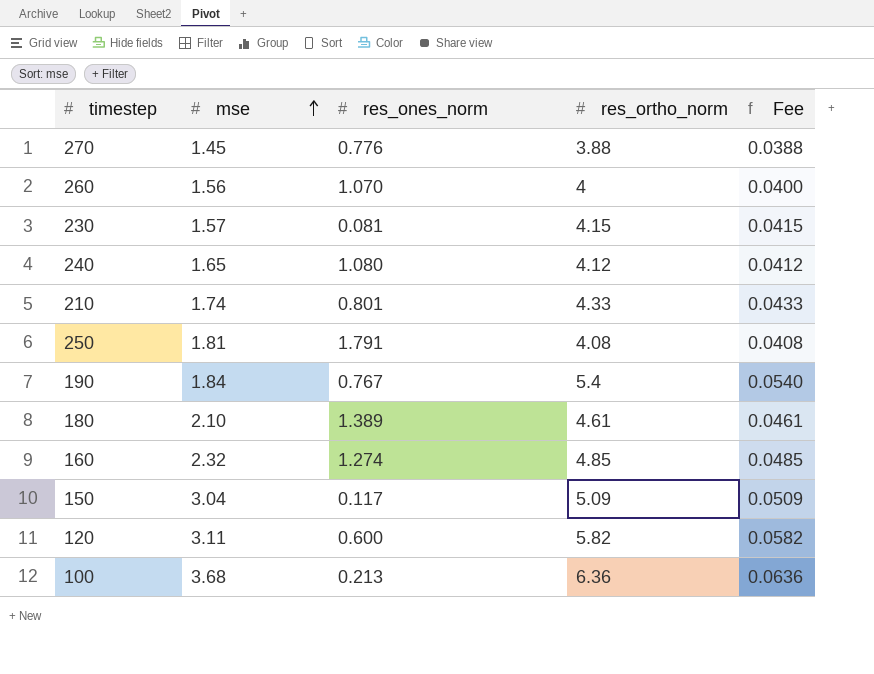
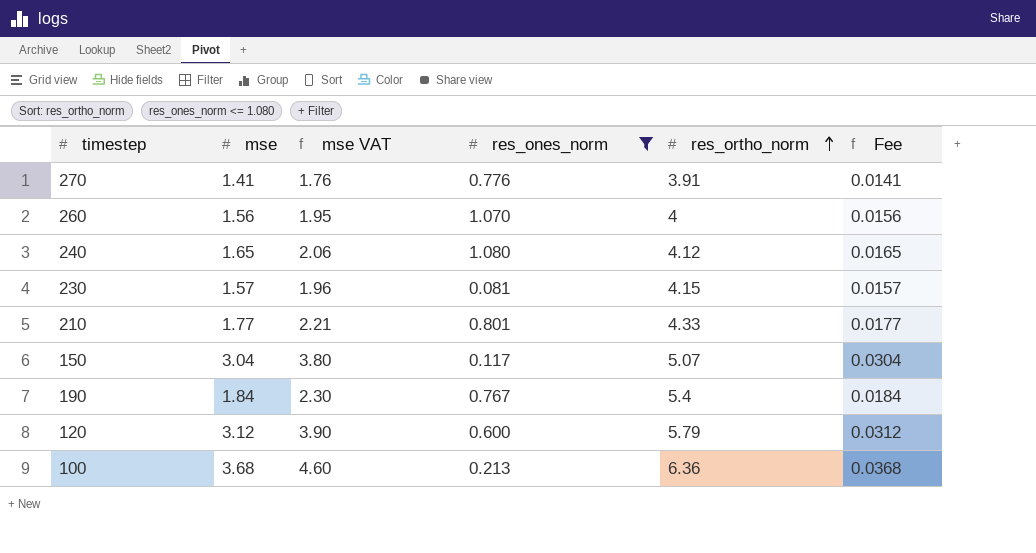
filter: none -> res_ones_norm <= 1.080
row order: mse ascending -> res_ortho_norm ascending
column mse VAT | formula: none -> [mse] * 1.25
column Fee | formula: [res_ortho_norm] * 0.01 -> [mse] * 0.01
270 | mse: 1.45 -> 1.41
270 | res_ortho_norm: 3.88 -> 3.91
210 | mse: 1.74 -> 1.77
150 | res_ortho_norm: 5.09 -> 5.07
120 | mse: 3.11 -> 3.12
120 | res_ortho_norm: 5.82 -> 5.79

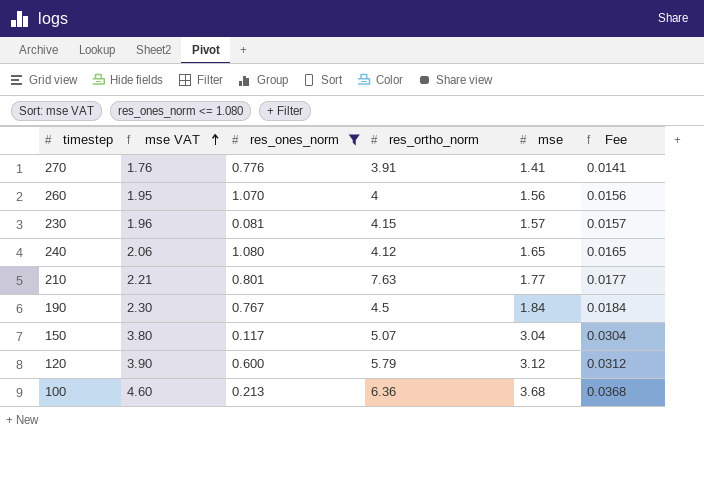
row order: res_ortho_norm ascending -> mse VAT ascending
column mse | position: 2 -> 5
210 | res_ortho_norm: 4.33 -> 7.63
190 | res_ortho_norm: 5.4 -> 4.5

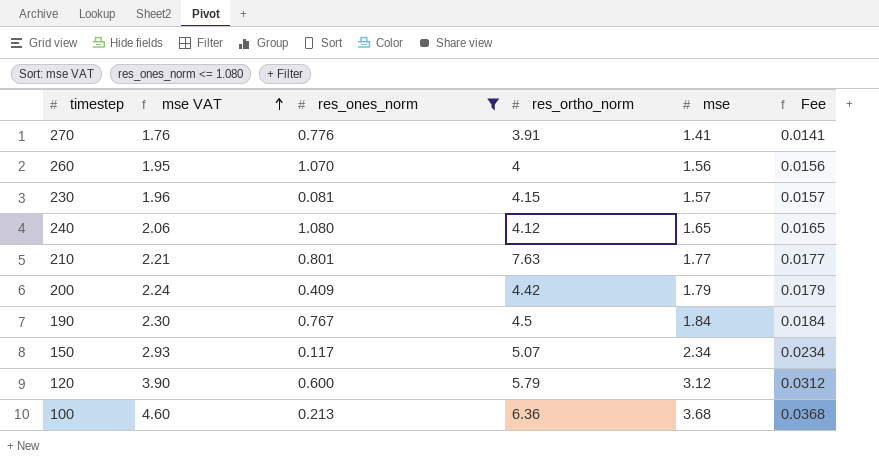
row 200: none -> 2.24 | 0.409 | 4.42 | 1.79 | 0.0179
150 | mse VAT: 3.80 -> 2.93
150 | mse: 3.04 -> 2.34
150 | Fee: 0.0304 -> 0.0234

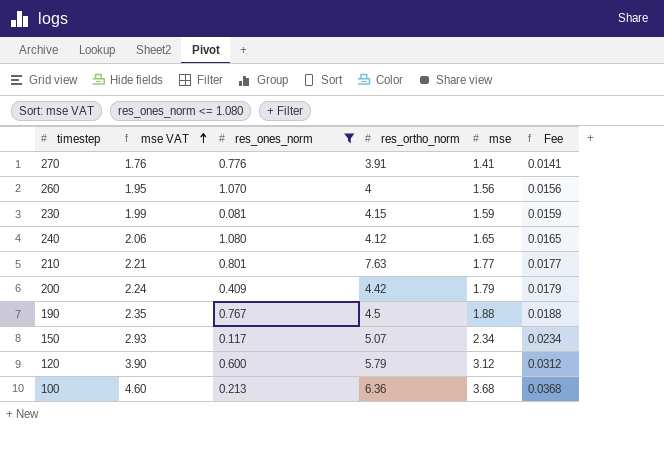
230 | mse VAT: 1.96 -> 1.99
230 | mse: 1.57 -> 1.59
230 | Fee: 0.0157 -> 0.0159
190 | mse VAT: 2.30 -> 2.35
190 | mse: 1.84 -> 1.88
190 | Fee: 0.0184 -> 0.0188

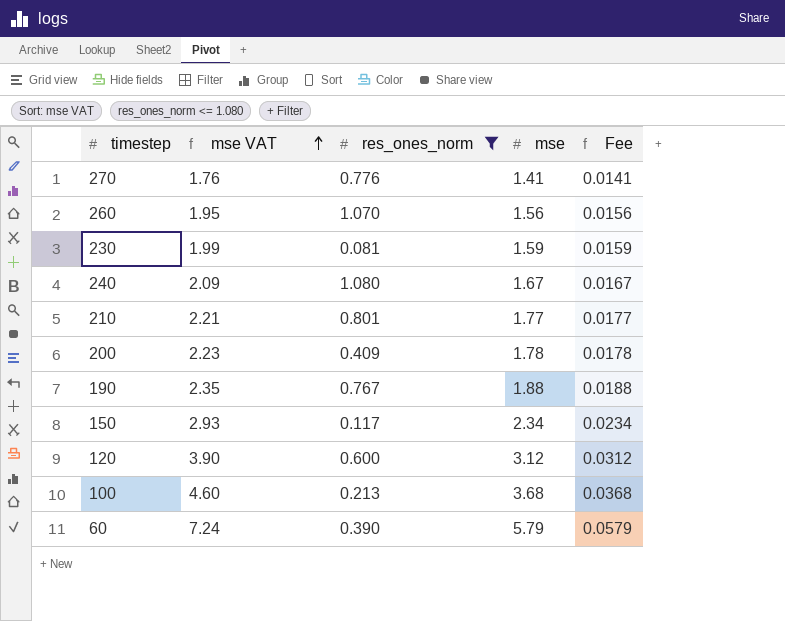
column res_ortho_norm | position: 4 -> none
240 | mse VAT: 2.06 -> 2.09
240 | mse: 1.65 -> 1.67
240 | Fee: 0.0165 -> 0.0167
200 | mse VAT: 2.24 -> 2.23
200 | mse: 1.79 -> 1.78
200 | Fee: 0.0179 -> 0.0178
row 60: none -> 7.24 | 0.390 | 5.79 | 0.0579

